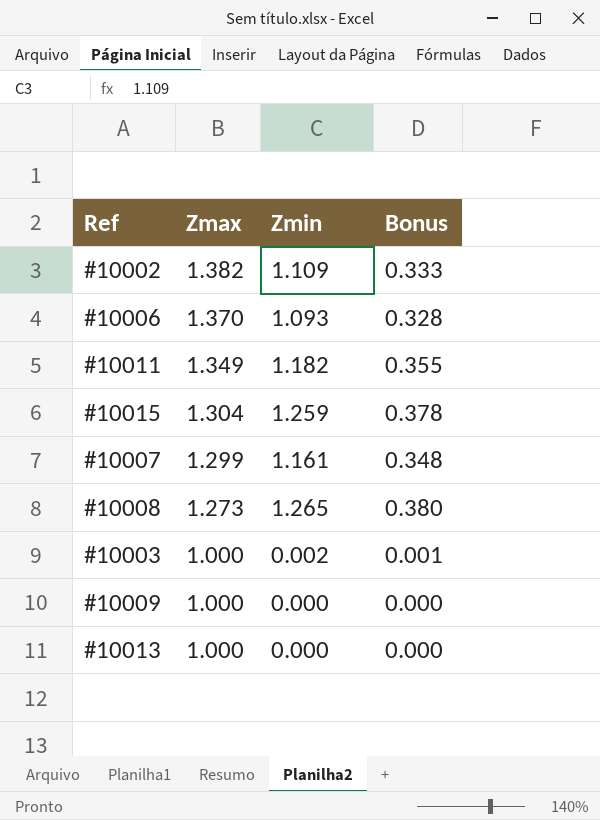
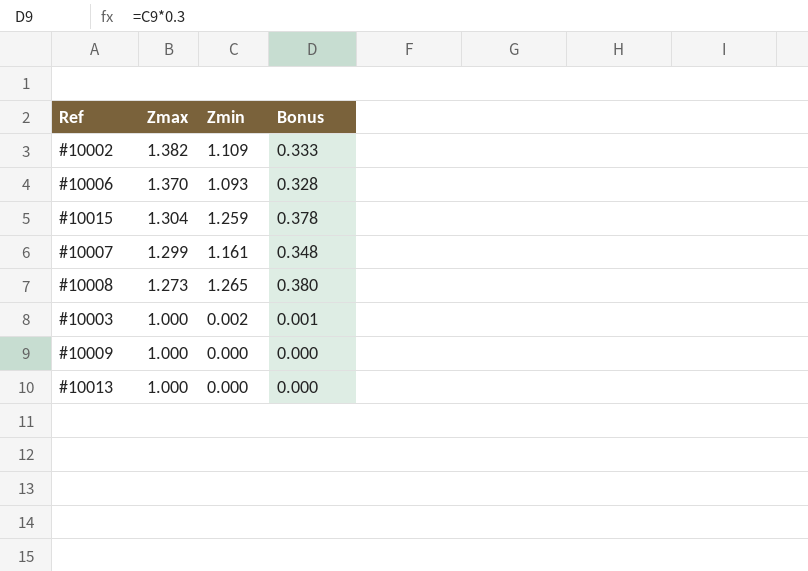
row #10011: 1.349 | 1.182 | 0.355 -> none

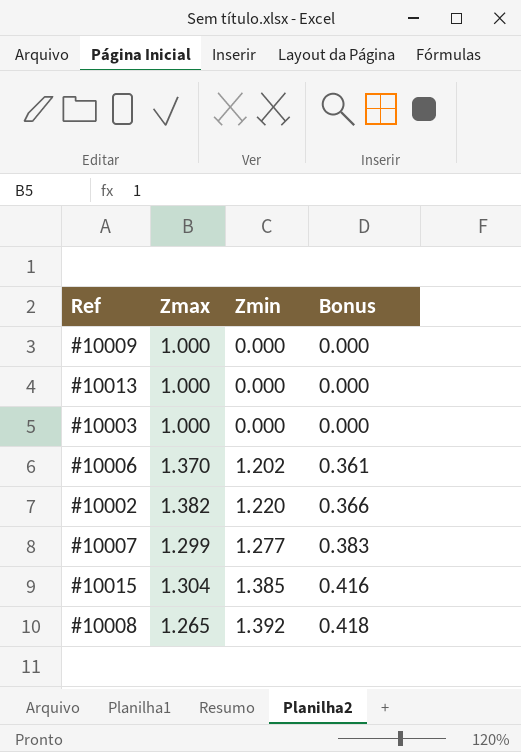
row order: Zmax descending -> Zmin ascending
#10003 | Zmin: 0.002 -> 0.000
#10003 | Bonus: 0.001 -> 0.000
#10006 | Zmin: 1.093 -> 1.202
#10006 | Bonus: 0.328 -> 0.361
#10002 | Zmin: 1.109 -> 1.220
#10002 | Bonus: 0.333 -> 0.366
#10007 | Zmin: 1.161 -> 1.277
#10007 | Bonus: 0.348 -> 0.383
#10015 | Zmin: 1.259 -> 1.385
#10015 | Bonus: 0.378 -> 0.416
#10008 | Zmax: 1.273 -> 1.265
#10008 | Zmin: 1.265 -> 1.392
#10008 | Bonus: 0.380 -> 0.418

